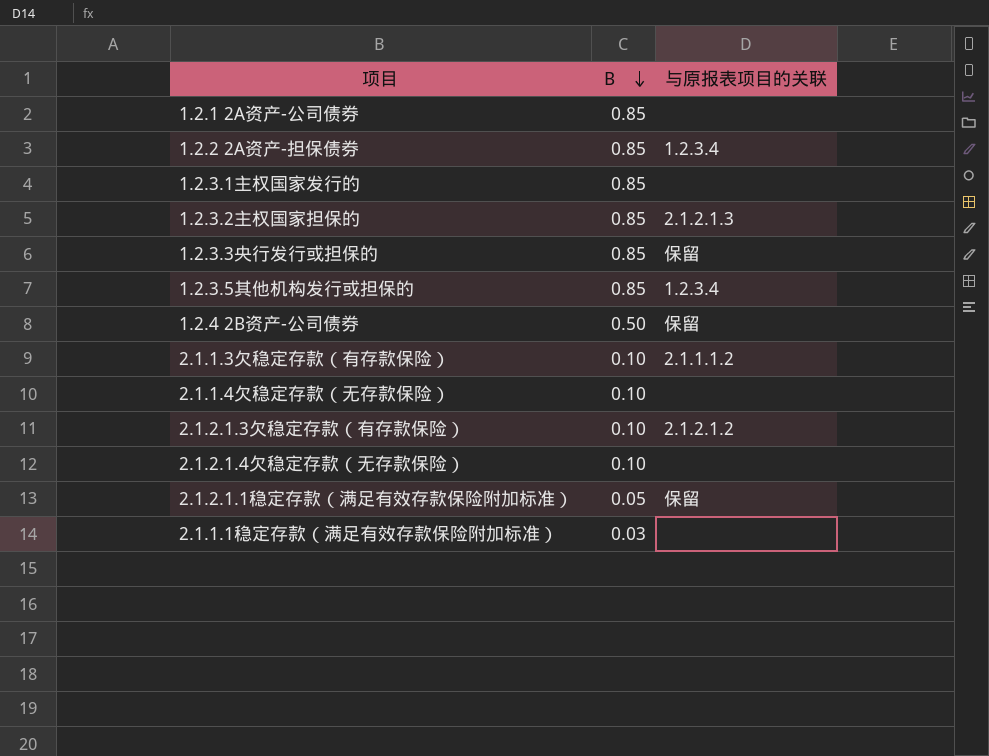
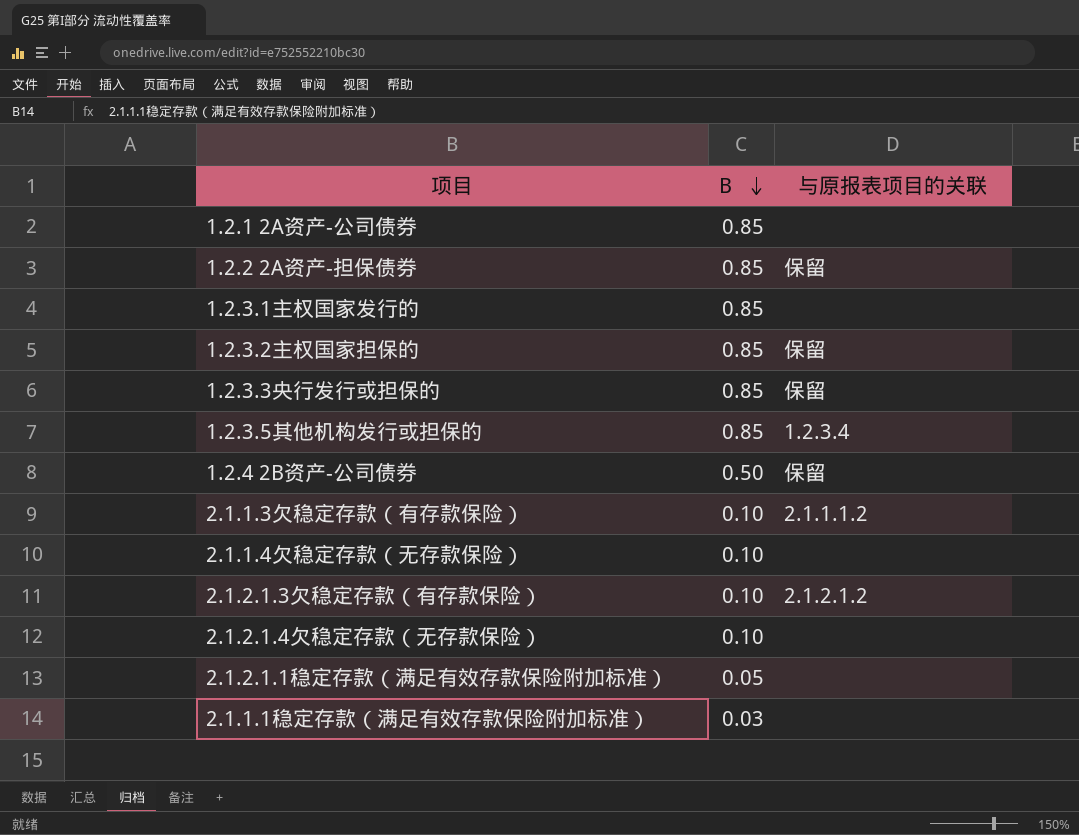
1.2.2 2A资产-担保债券 | 与原报表项目的关联: 1.2.3.4 -> 保留
1.2.3.2主权国家担保的 | 与原报表项目的关联: 2.1.2.1.3 -> 保留
2.1.2.1.1稳定存款（满足有效存款保险附加标准） | 与原报表项目的关联: 保留 -> none

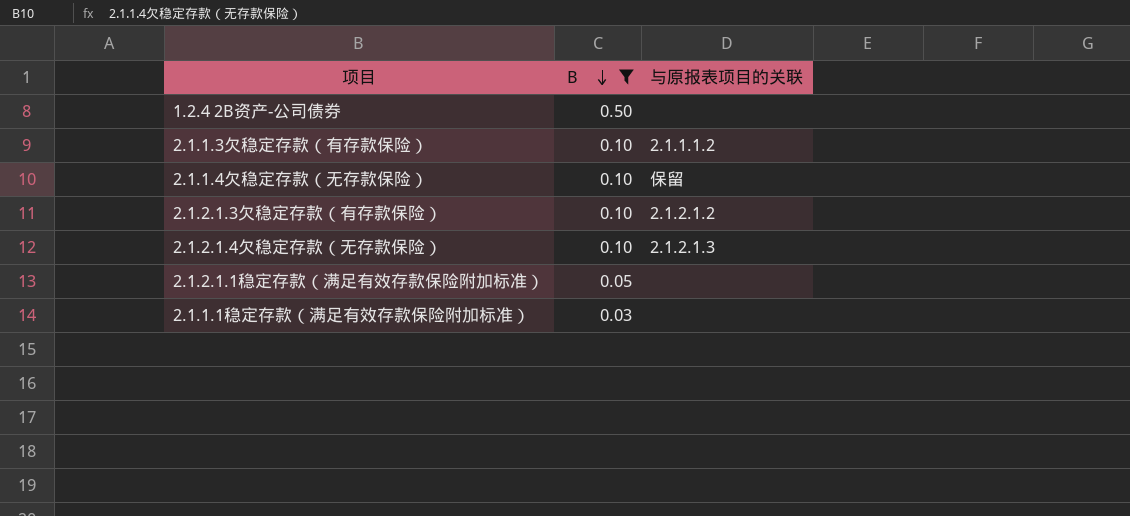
filter: none -> B != 0.85
1.2.4 2B资产-公司债券 | 与原报表项目的关联: 保留 -> none
2.1.1.4欠稳定存款（无存款保险） | 与原报表项目的关联: none -> 保留
2.1.2.1.4欠稳定存款（无存款保险） | 与原报表项目的关联: none -> 2.1.2.1.3

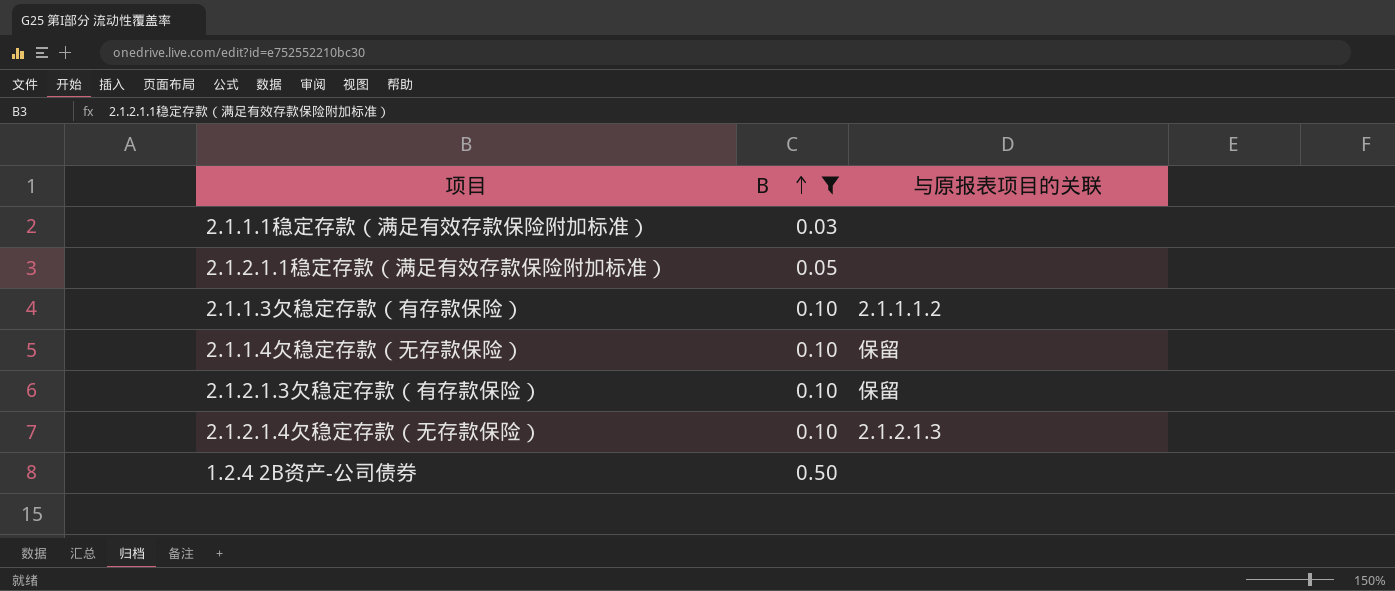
row order: B descending -> B ascending
2.1.2.1.3欠稳定存款（有存款保险） | 与原报表项目的关联: 2.1.2.1.2 -> 保留

